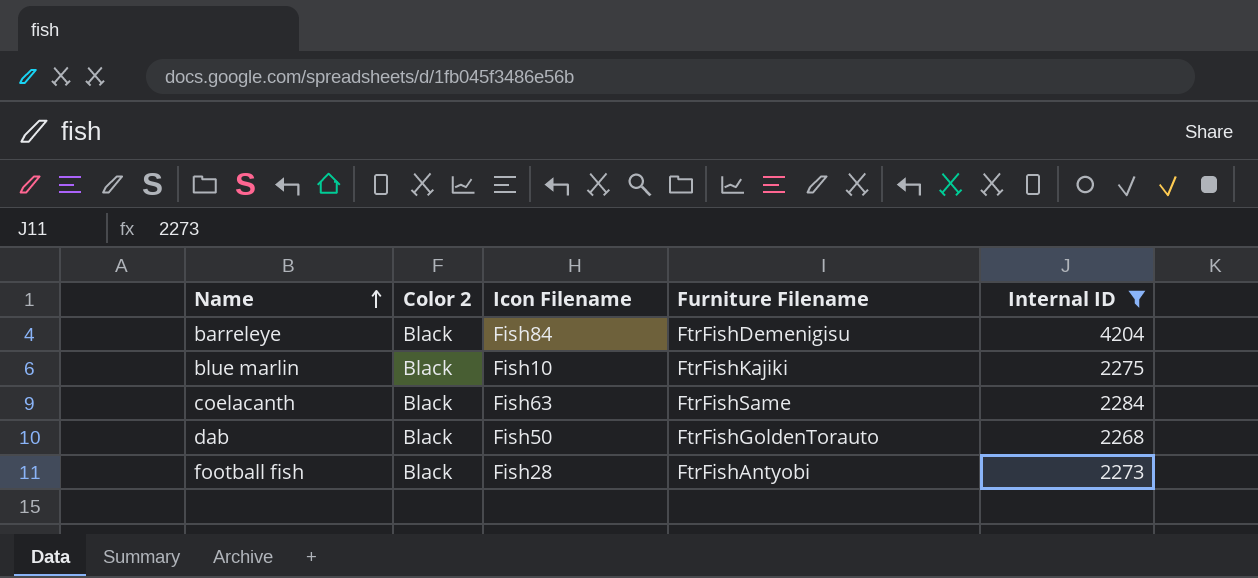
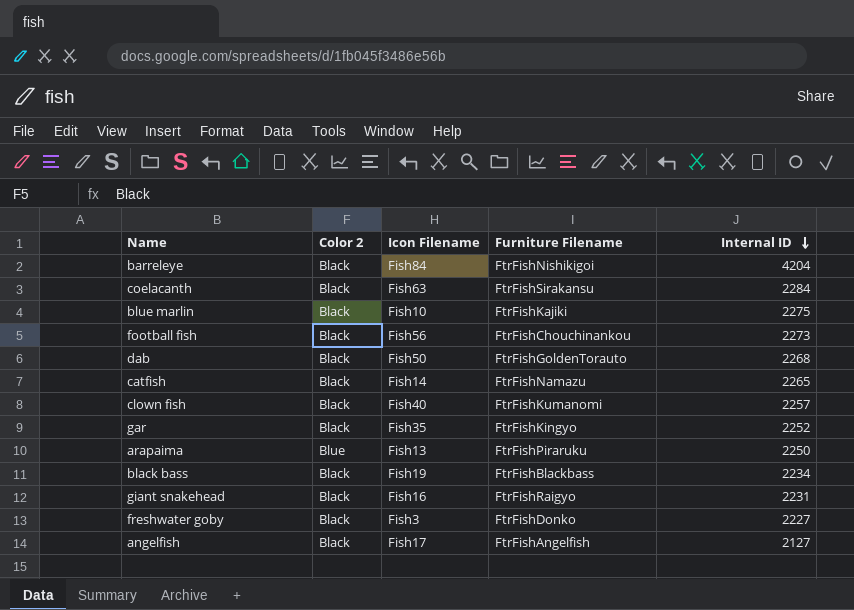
filter: Internal ID >= 2268 -> none
row order: Name ascending -> Internal ID descending
barreleye | Furniture Filename: FtrFishDemenigisu -> FtrFishNishikigoi
coelacanth | Furniture Filename: FtrFishSame -> FtrFishSirakansu
football fish | Icon Filename: Fish28 -> Fish56
football fish | Furniture Filename: FtrFishAntyobi -> FtrFishChouchinankou

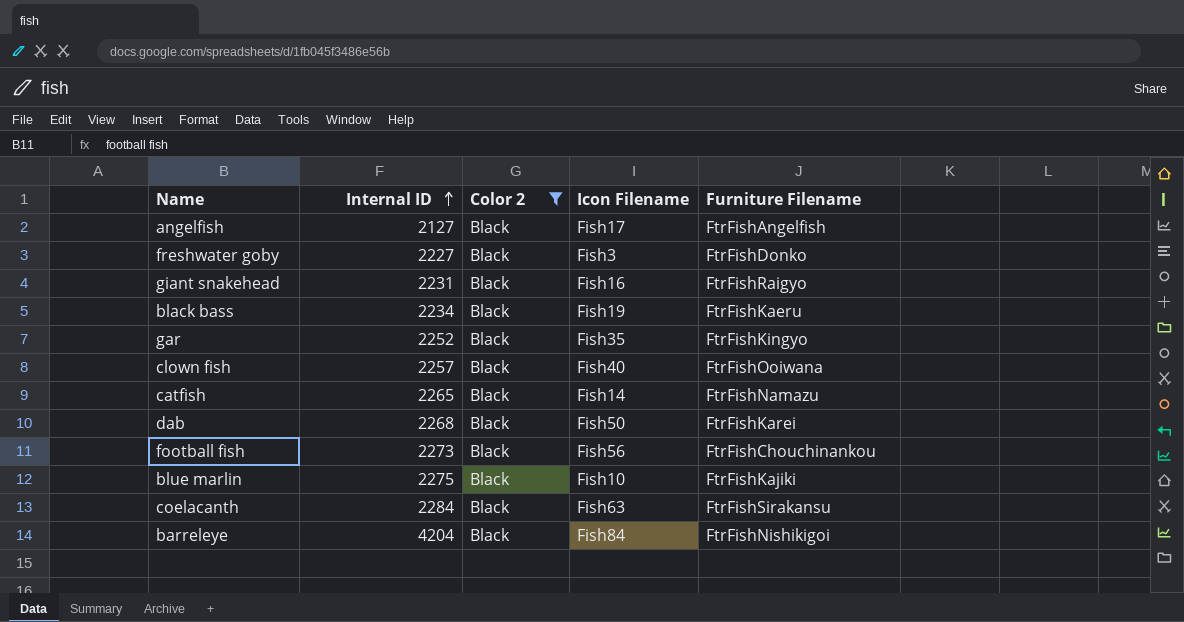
filter: none -> Color 2 = Black
row order: Internal ID descending -> Internal ID ascending
column Internal ID | position: 5 -> 2
black bass | Furniture Filename: FtrFishBlackbass -> FtrFishKaeru
clown fish | Furniture Filename: FtrFishKumanomi -> FtrFishOoiwana
dab | Furniture Filename: FtrFishGoldenTorauto -> FtrFishKarei

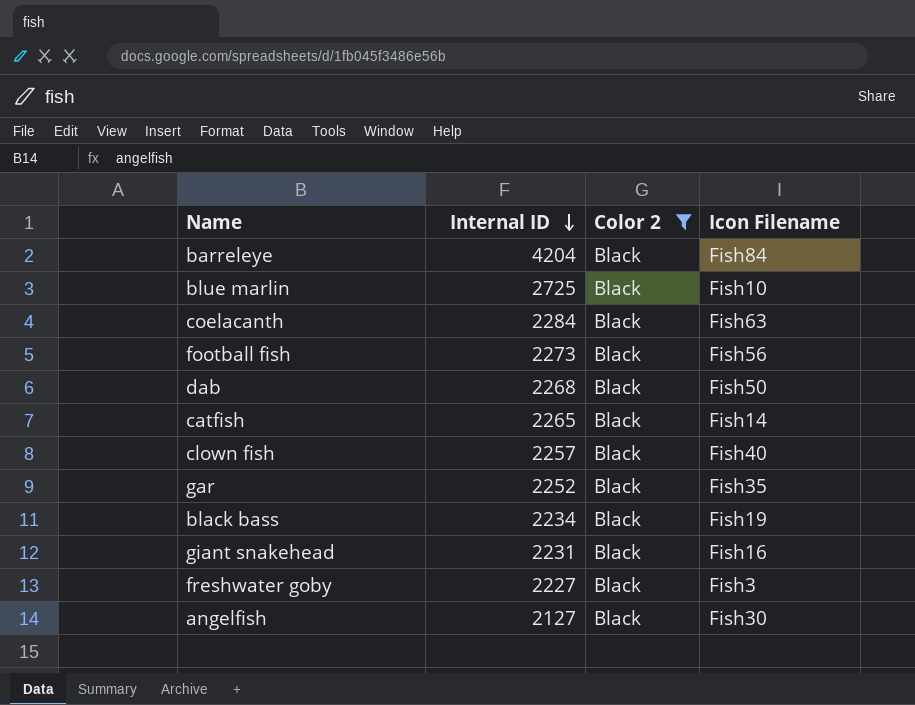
row order: Internal ID ascending -> Internal ID descending
column Furniture Filename | position: 5 -> none
blue marlin | Internal ID: 2275 -> 2725
angelfish | Icon Filename: Fish17 -> Fish30

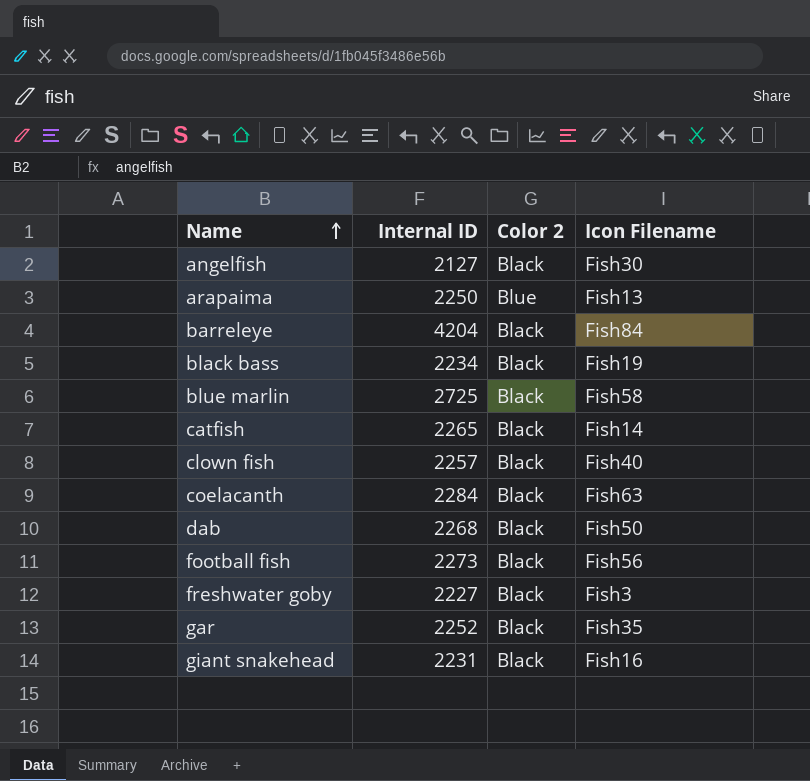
filter: Color 2 = Black -> none
row order: Internal ID descending -> Name ascending
blue marlin | Icon Filename: Fish10 -> Fish58

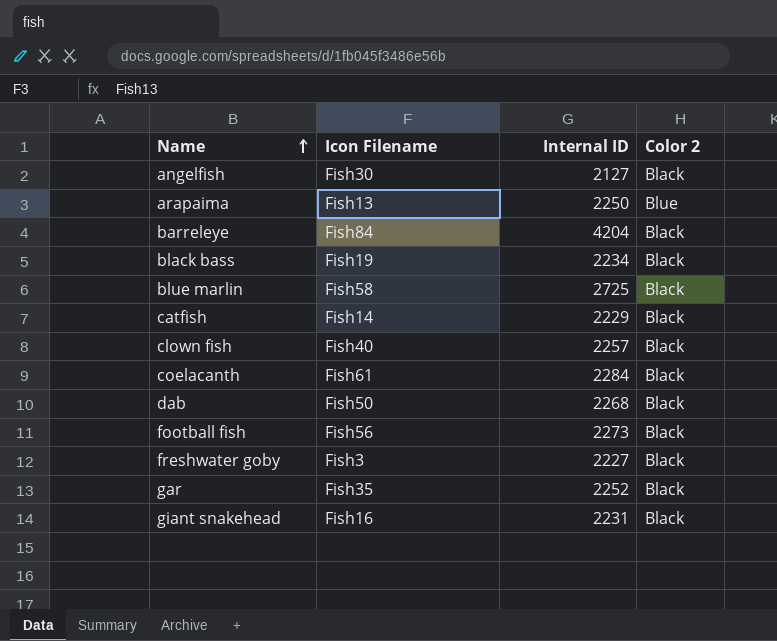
column Icon Filename | position: 4 -> 2
catfish | Internal ID: 2265 -> 2229
coelacanth | Icon Filename: Fish63 -> Fish61

